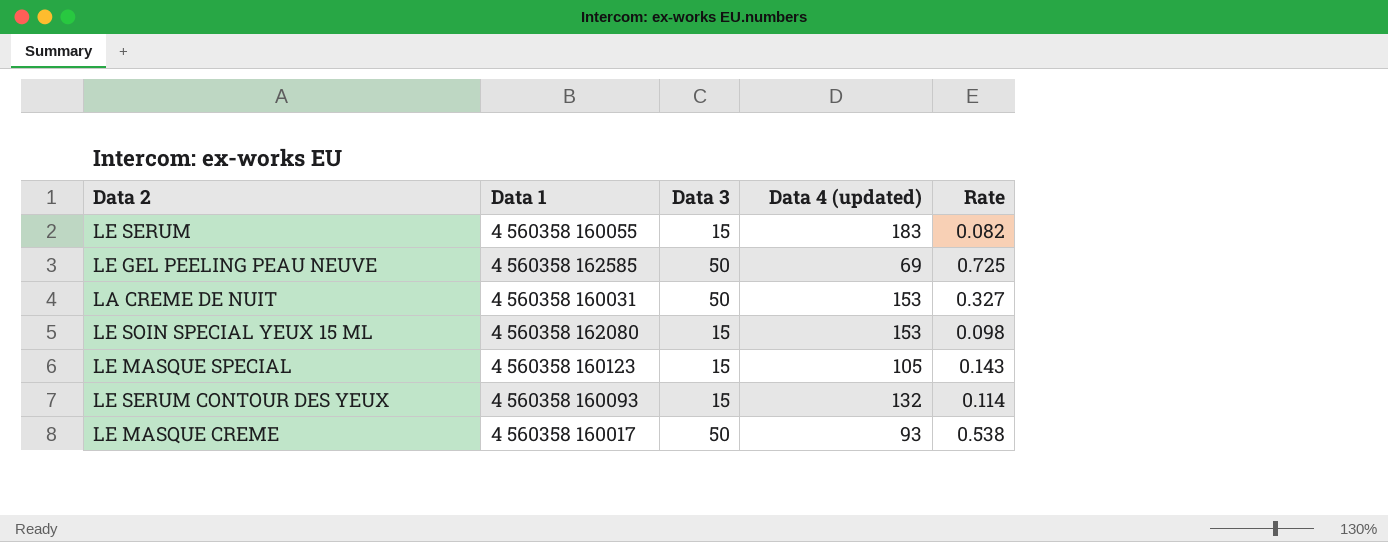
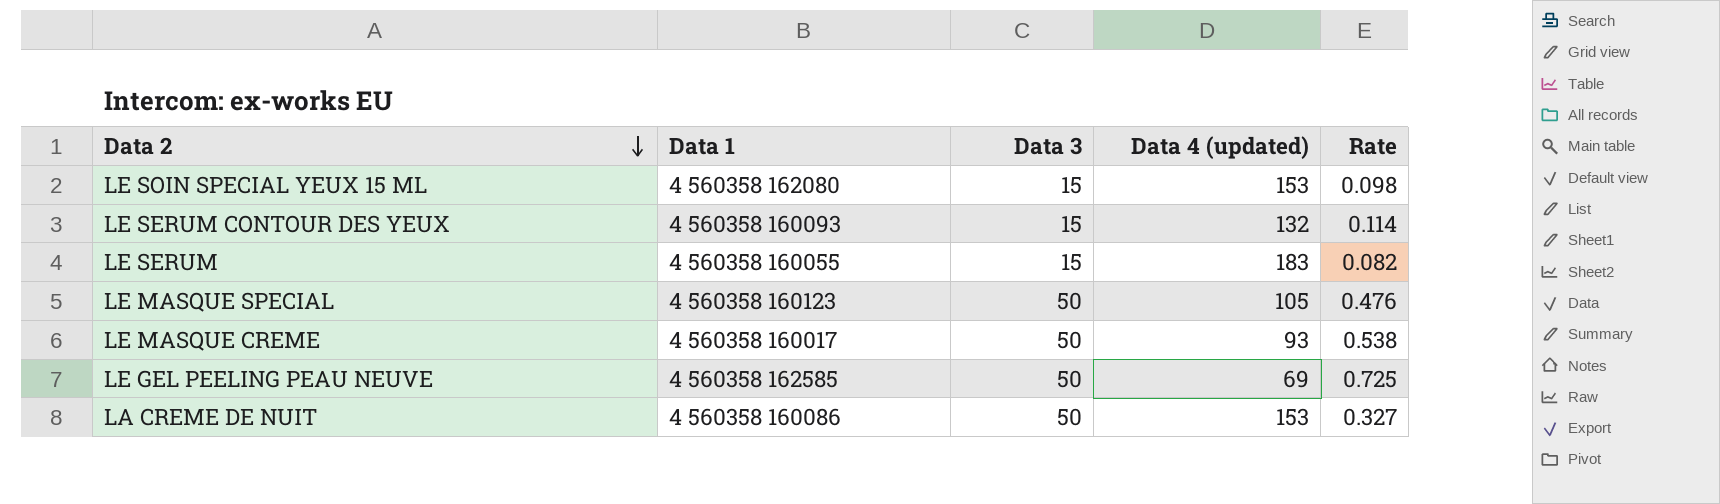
row order: none -> Data 2 descending
LE MASQUE SPECIAL | Data 3: 15 -> 50
LE MASQUE SPECIAL | Rate: 0.143 -> 0.476
LA CREME DE NUIT | Data 1: 4 560358 160031 -> 4 560358 160086

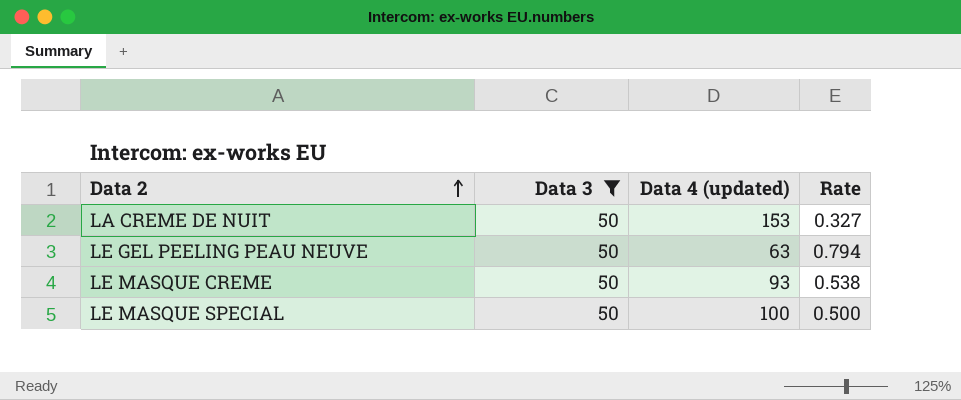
filter: none -> Data 3 = 50
row order: Data 2 descending -> Data 2 ascending
column Data 1 | position: 2 -> none
LE GEL PEELING PEAU NEUVE | Data 4 (updated): 69 -> 63
LE GEL PEELING PEAU NEUVE | Rate: 0.725 -> 0.794
LE MASQUE SPECIAL | Data 4 (updated): 105 -> 100
LE MASQUE SPECIAL | Rate: 0.476 -> 0.500

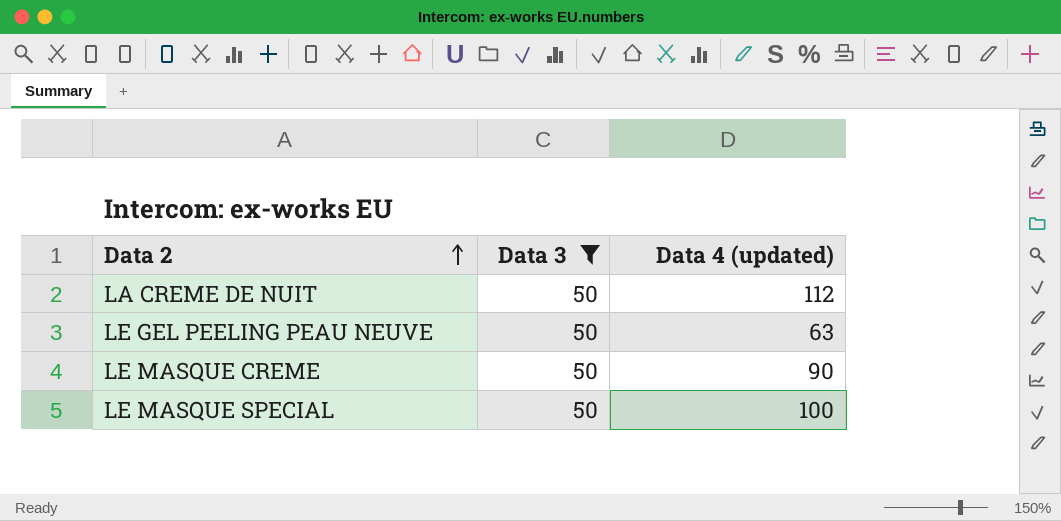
column Rate | formula: [Data 3] / [Data 4 (updated)] -> none
LA CREME DE NUIT | Data 4 (updated): 153 -> 112
LE MASQUE CREME | Data 4 (updated): 93 -> 90

